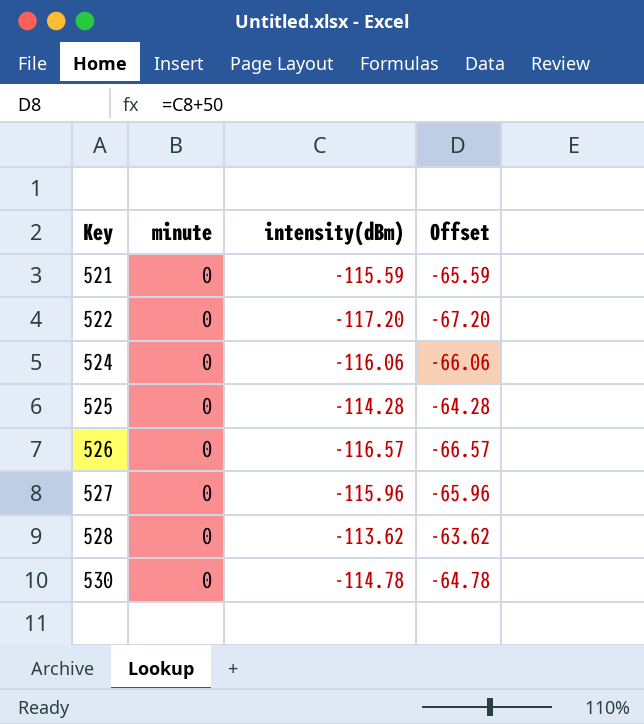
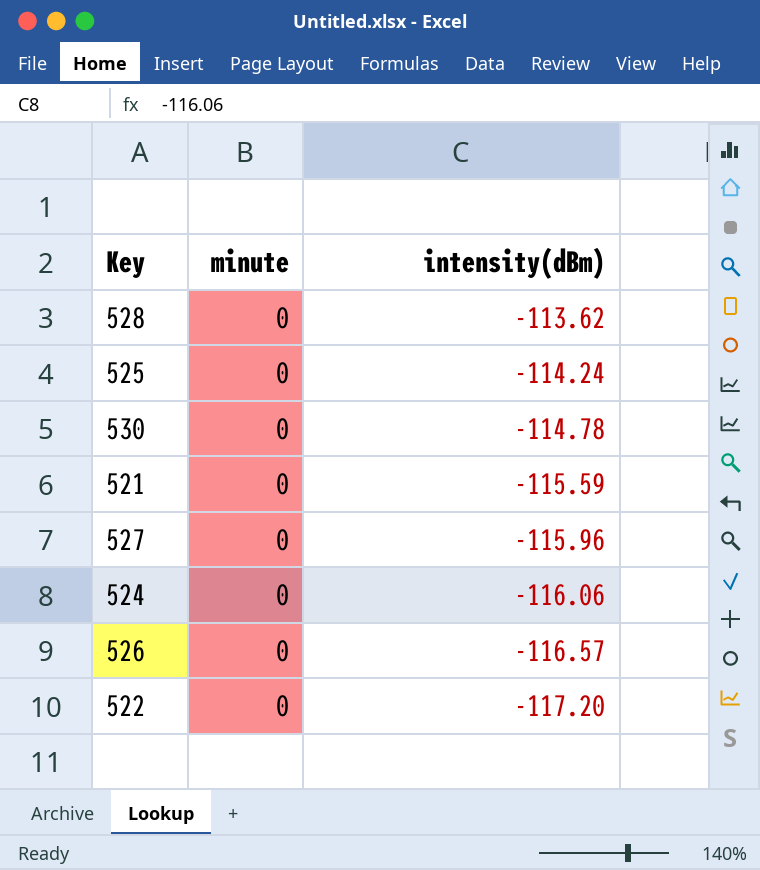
row order: Key ascending -> intensity(dBm) descending
column Offset | formula: [intensity(dBm)] + 50 -> none
525 | intensity(dBm): -114.28 -> -114.24

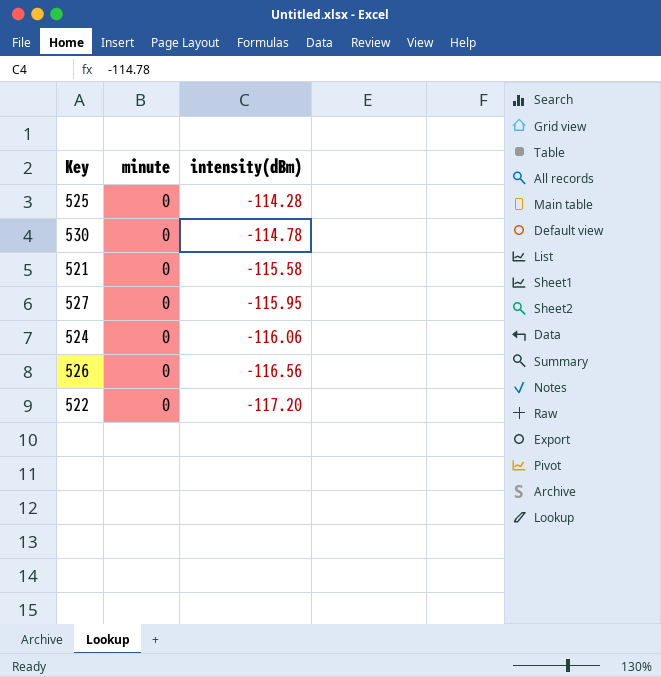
row 528: 0 | -113.62 -> none
525 | intensity(dBm): -114.24 -> -114.28
521 | intensity(dBm): -115.59 -> -115.58
527 | intensity(dBm): -115.96 -> -115.95
526 | intensity(dBm): -116.57 -> -116.56

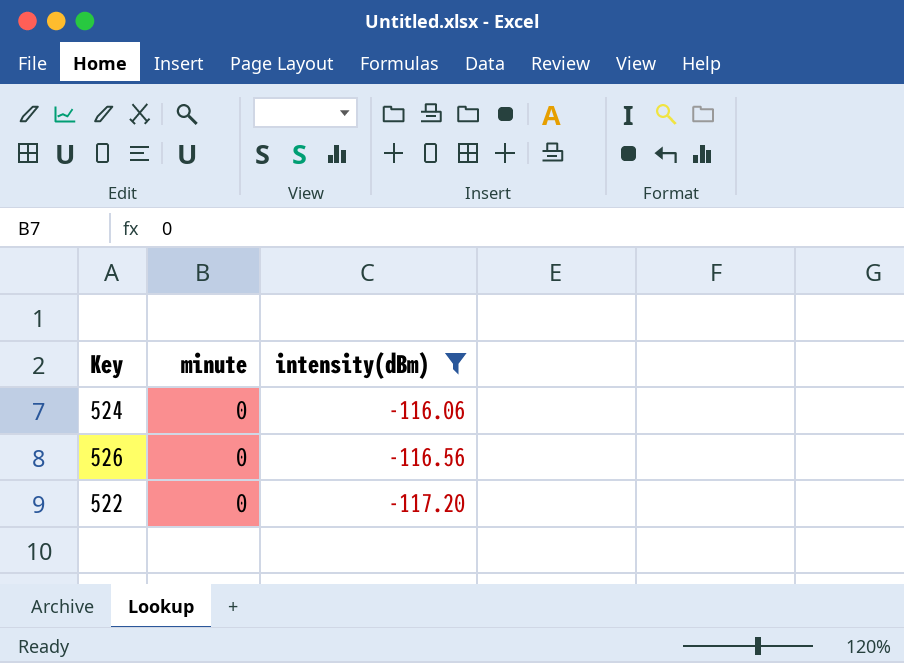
filter: none -> intensity(dBm) <= -116.06

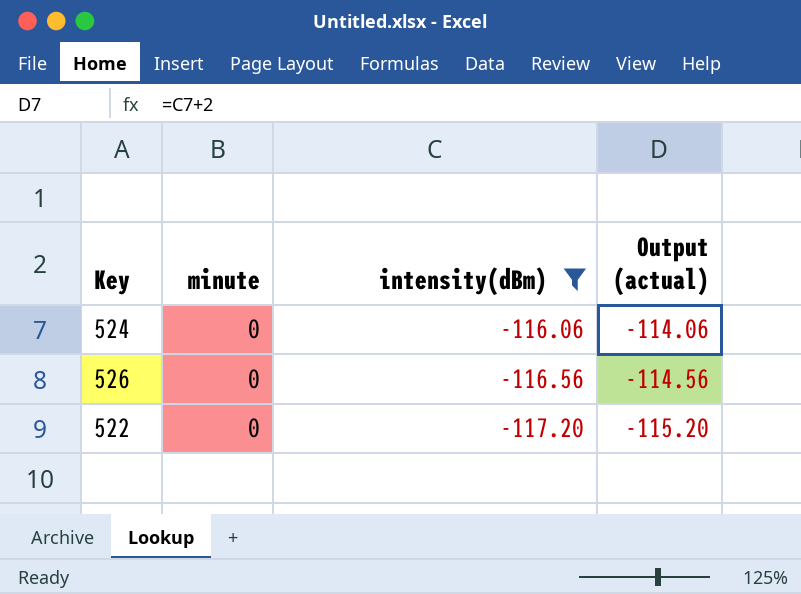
column Output (actual) | formula: none -> [intensity(dBm)] + 2

